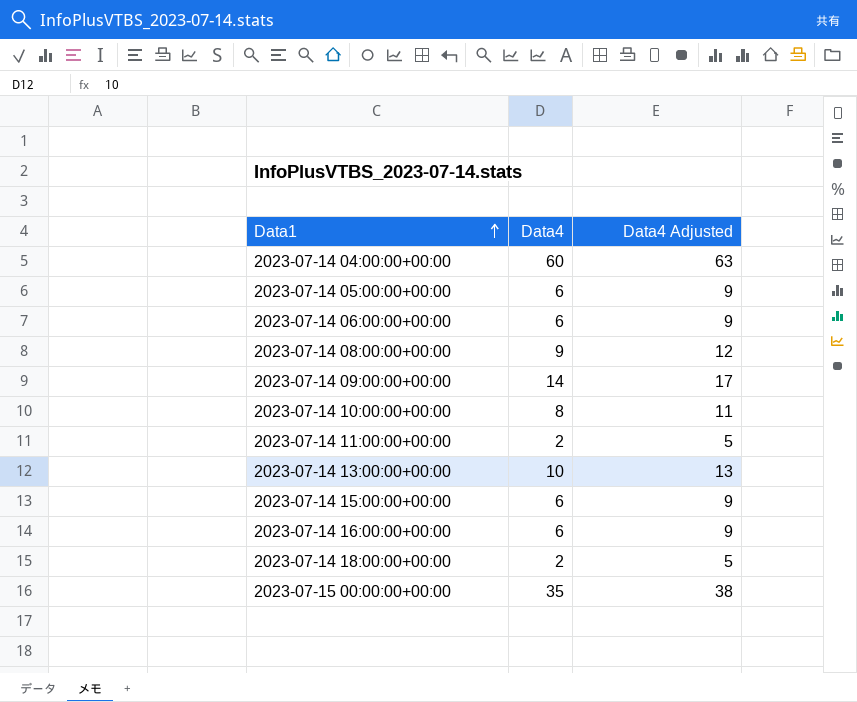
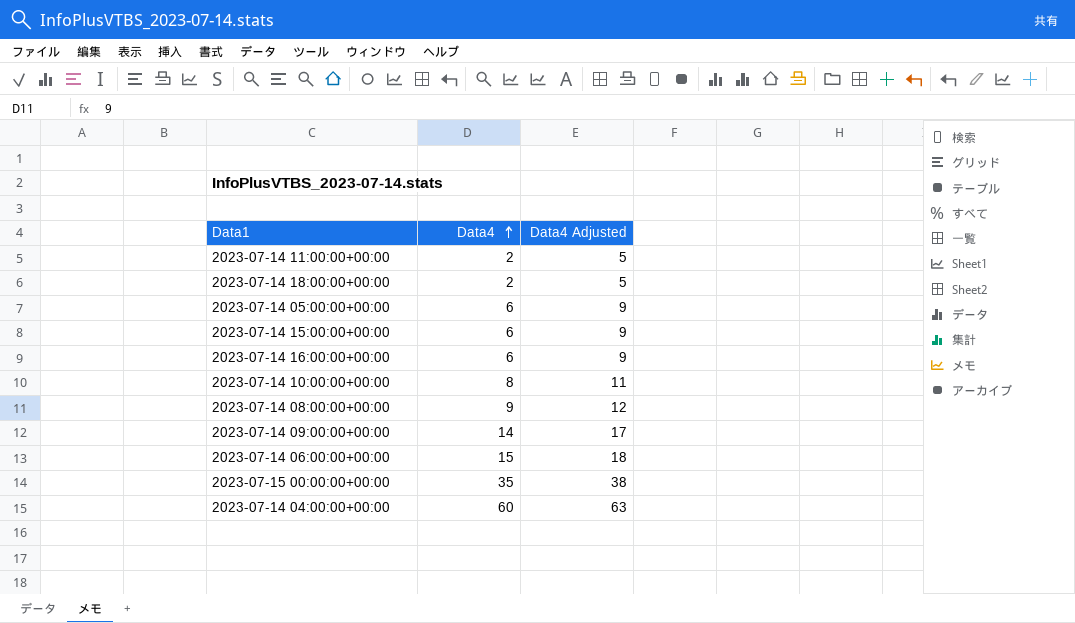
row order: Data1 ascending -> Data4 ascending
row 2023-07-14 13:00:00+00:00: 10 | 13 -> none
2023-07-14 06:00:00+00:00 | Data4: 6 -> 15
2023-07-14 06:00:00+00:00 | Data4 Adjusted: 9 -> 18

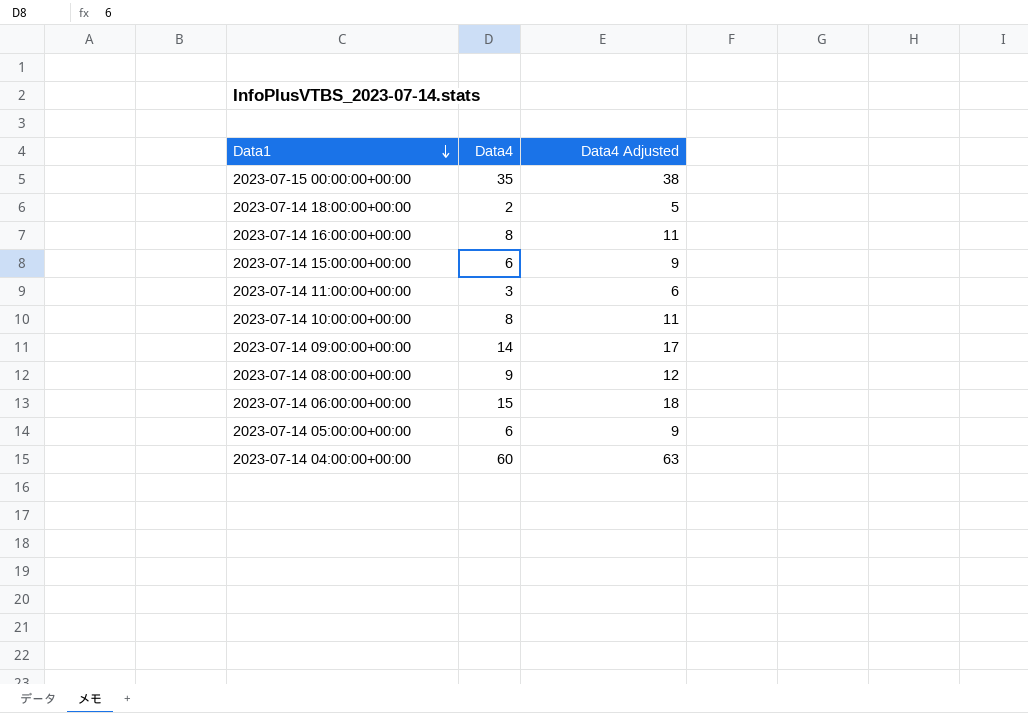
row order: Data4 ascending -> Data1 descending
2023-07-14 16:00:00+00:00 | Data4: 6 -> 8
2023-07-14 16:00:00+00:00 | Data4 Adjusted: 9 -> 11
2023-07-14 11:00:00+00:00 | Data4: 2 -> 3
2023-07-14 11:00:00+00:00 | Data4 Adjusted: 5 -> 6

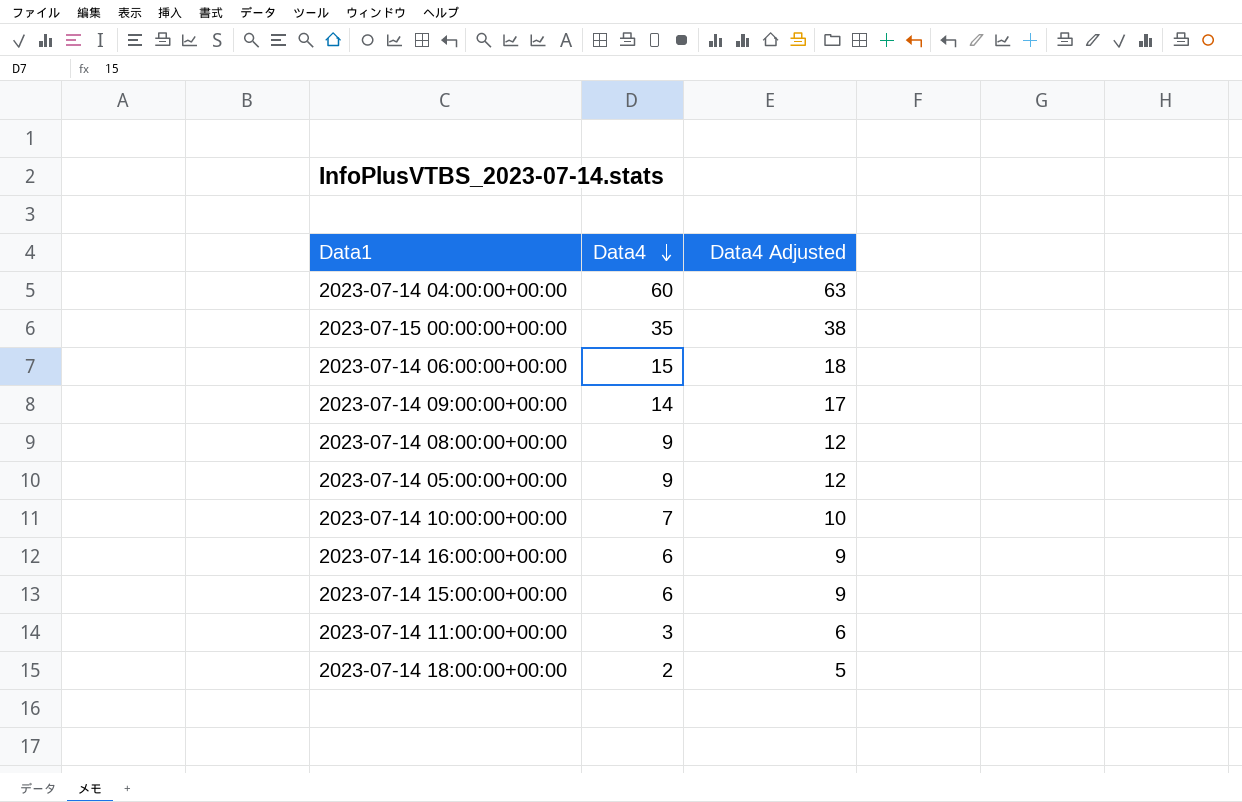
row order: Data1 descending -> Data4 descending
2023-07-14 05:00:00+00:00 | Data4: 6 -> 9
2023-07-14 05:00:00+00:00 | Data4 Adjusted: 9 -> 12
2023-07-14 10:00:00+00:00 | Data4: 8 -> 7
2023-07-14 10:00:00+00:00 | Data4 Adjusted: 11 -> 10
2023-07-14 16:00:00+00:00 | Data4: 8 -> 6
2023-07-14 16:00:00+00:00 | Data4 Adjusted: 11 -> 9

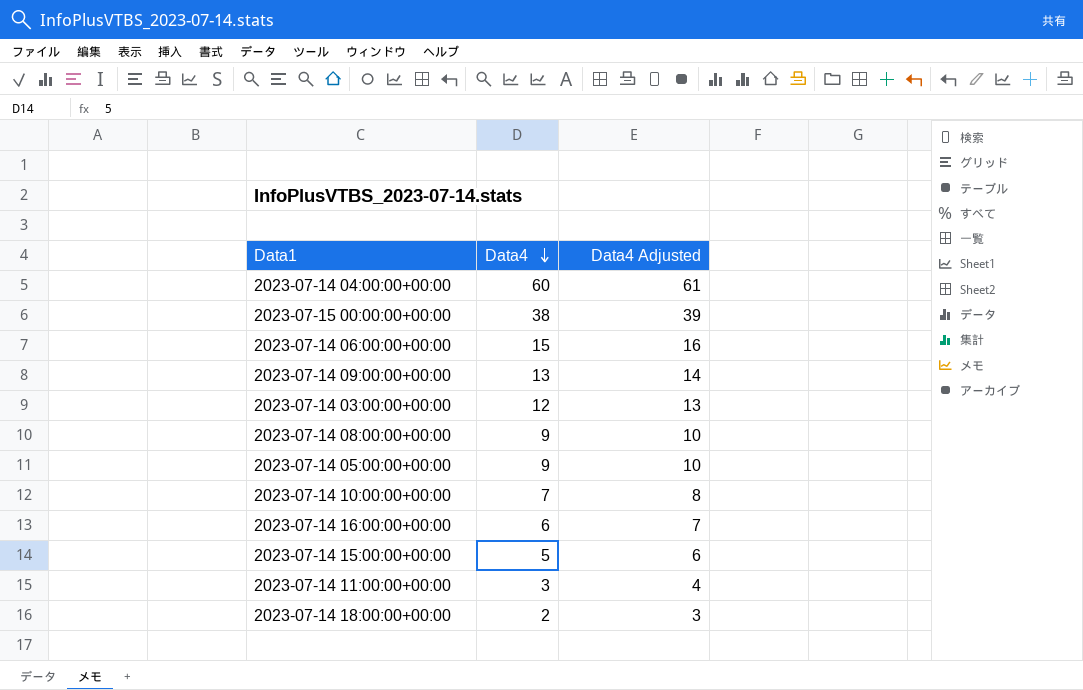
column Data4 Adjusted | formula: [Data4] + 3 -> [Data4] + 1
2023-07-15 00:00:00+00:00 | Data4: 35 -> 38
2023-07-14 09:00:00+00:00 | Data4: 14 -> 13
row 2023-07-14 03:00:00+00:00: none -> 12 | 13
2023-07-14 15:00:00+00:00 | Data4: 6 -> 5

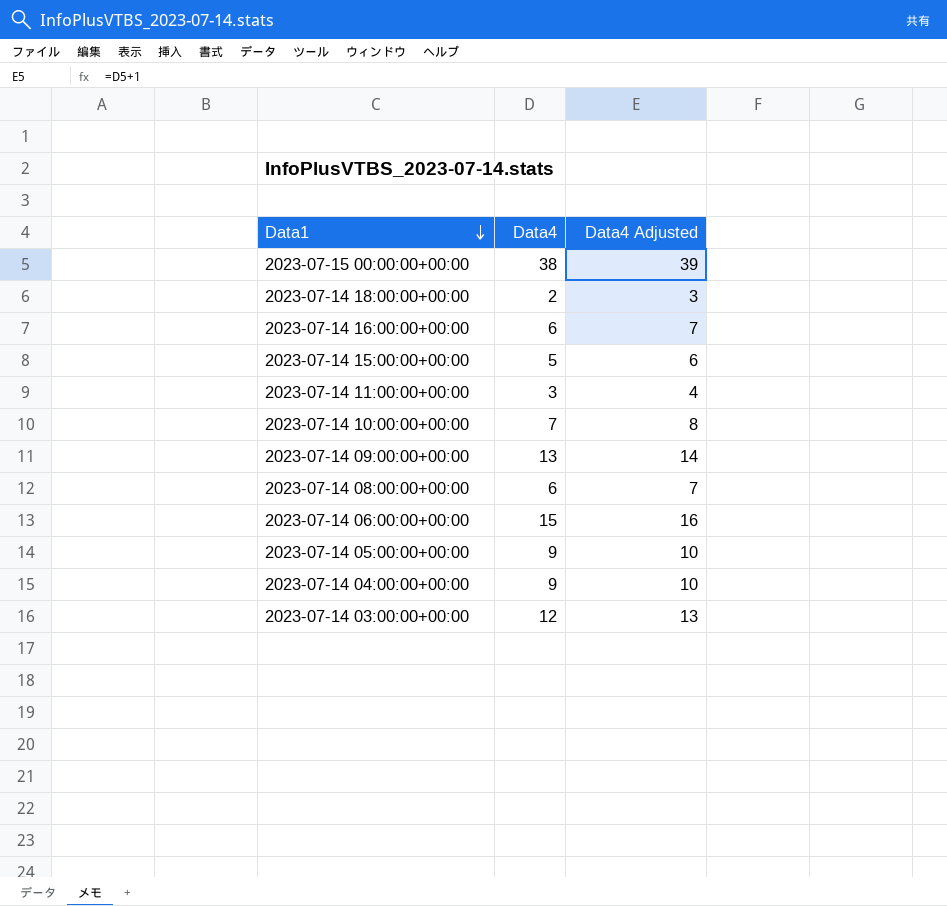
row order: Data4 descending -> Data1 descending
2023-07-14 08:00:00+00:00 | Data4: 9 -> 6
2023-07-14 08:00:00+00:00 | Data4 Adjusted: 10 -> 7
2023-07-14 04:00:00+00:00 | Data4: 60 -> 9
2023-07-14 04:00:00+00:00 | Data4 Adjusted: 61 -> 10

